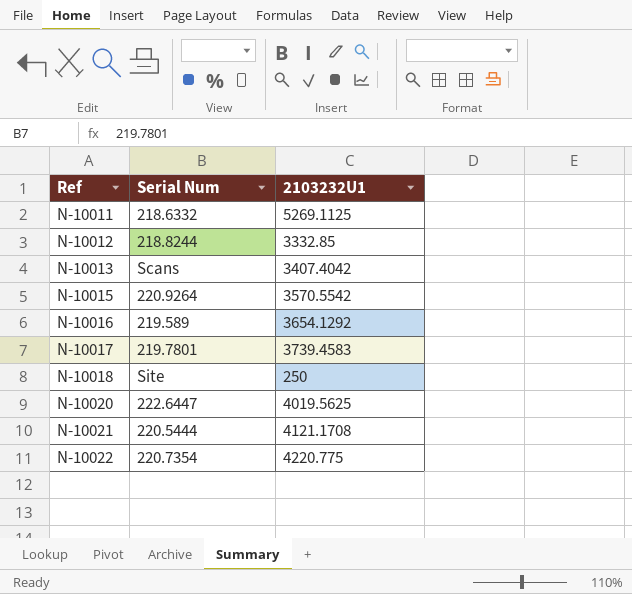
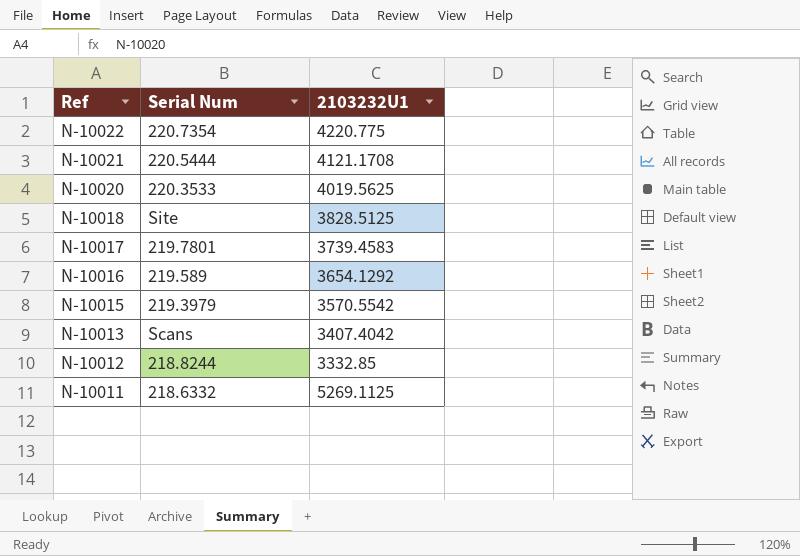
row order: Ref ascending -> Ref descending
N-10020 | Serial Num: 222.6447 -> 220.3533
N-10018 | 2103232U1: 250 -> 3828.5125
N-10015 | Serial Num: 220.9264 -> 219.3979

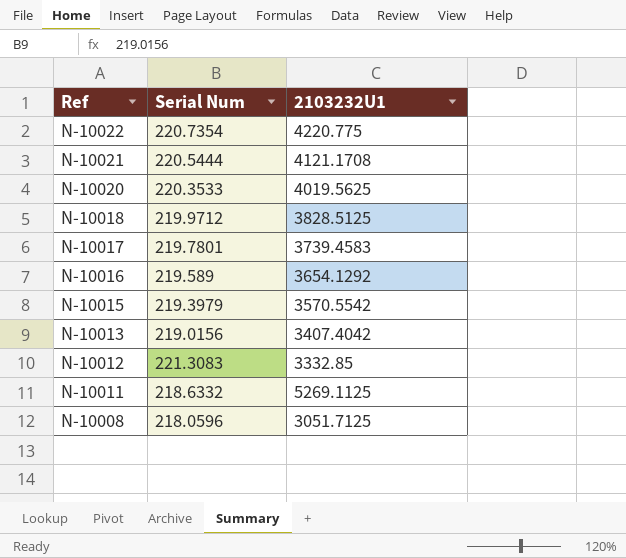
N-10018 | Serial Num: Site -> 219.9712
N-10013 | Serial Num: Scans -> 219.0156
N-10012 | Serial Num: 218.8244 -> 221.3083
row N-10008: none -> 218.0596 | 3051.7125

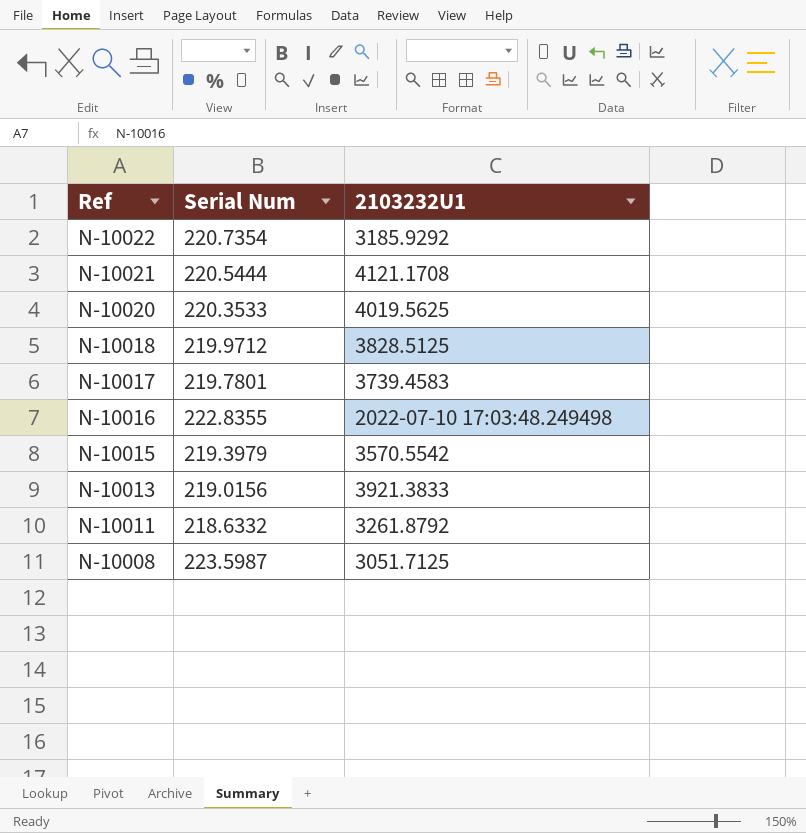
row N-10012: 221.3083 | 3332.85 -> none
N-10022 | 2103232U1: 4220.775 -> 3185.9292
N-10016 | Serial Num: 219.589 -> 222.8355
N-10016 | 2103232U1: 3654.1292 -> 2022-07-10 17:03:48.249498
N-10013 | 2103232U1: 3407.4042 -> 3921.3833
N-10011 | 2103232U1: 5269.1125 -> 3261.8792
N-10008 | Serial Num: 218.0596 -> 223.5987

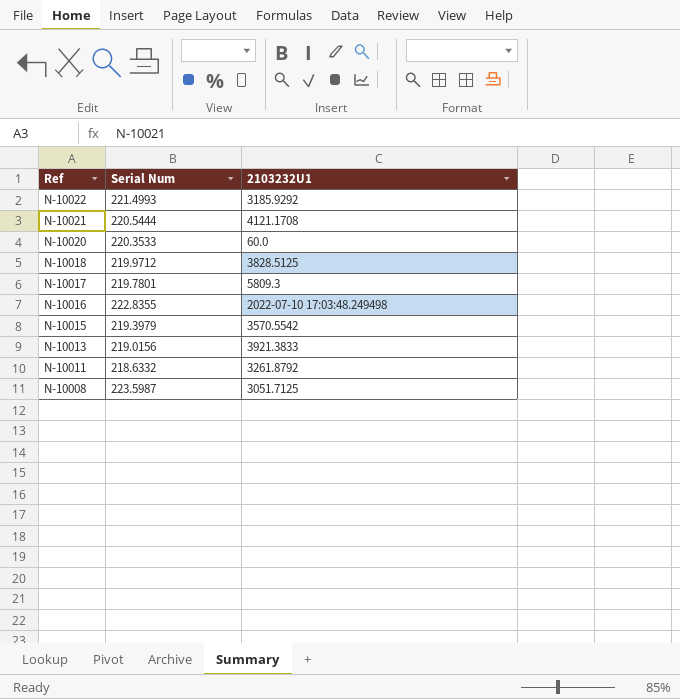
N-10022 | Serial Num: 220.7354 -> 221.4993
N-10020 | 2103232U1: 4019.5625 -> 60.0
N-10017 | 2103232U1: 3739.4583 -> 5809.3

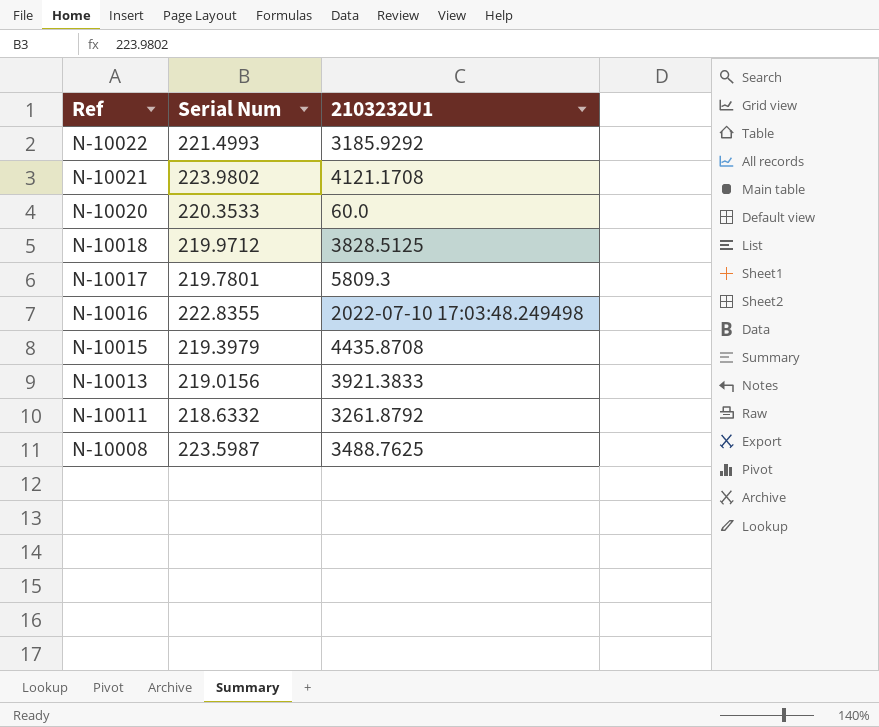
N-10021 | Serial Num: 220.5444 -> 223.9802
N-10015 | 2103232U1: 3570.5542 -> 4435.8708
N-10008 | 2103232U1: 3051.7125 -> 3488.7625

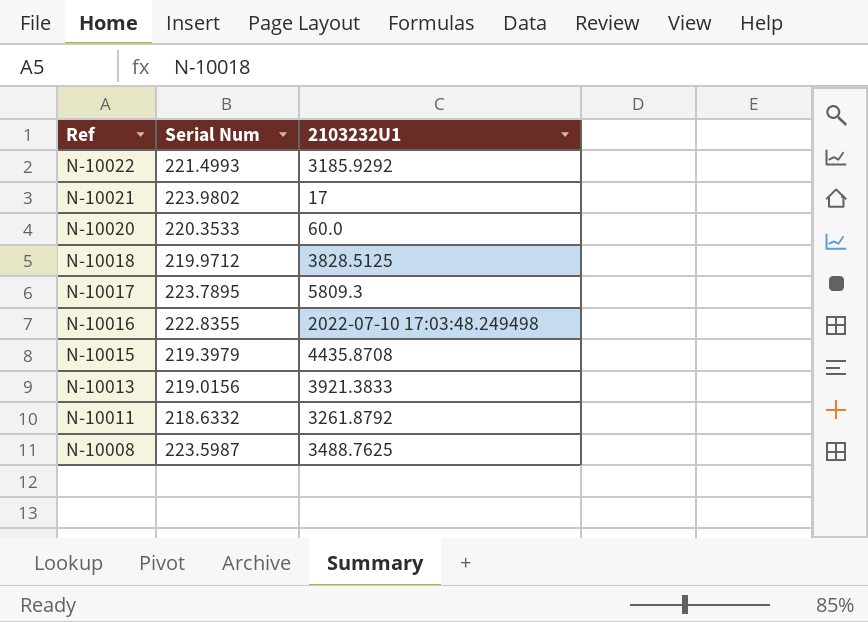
N-10021 | 2103232U1: 4121.1708 -> 17
N-10017 | Serial Num: 219.7801 -> 223.7895

